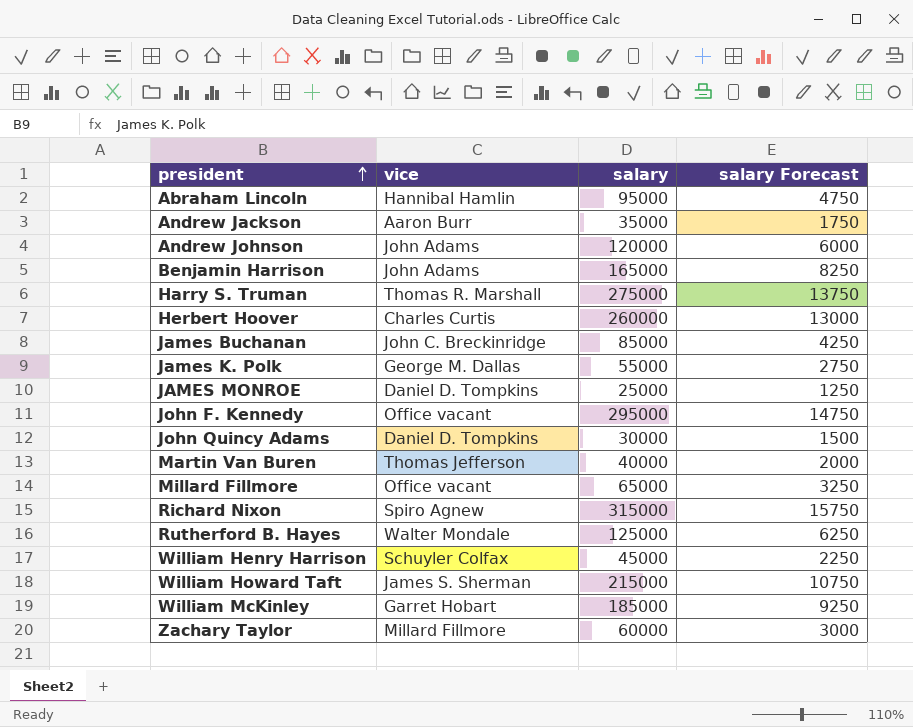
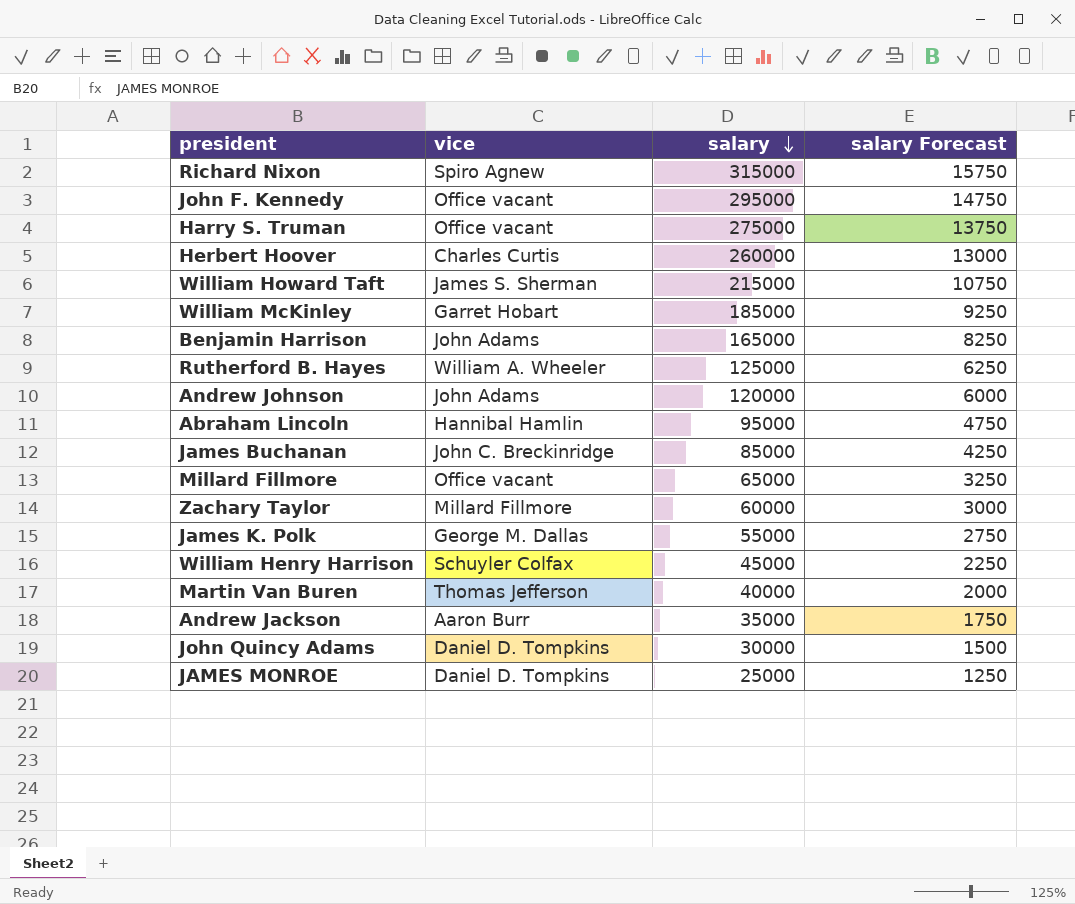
row order: president ascending -> salary descending
Harry S. Truman | vice: Thomas R. Marshall -> Office vacant
Rutherford B. Hayes | vice: Walter Mondale -> William A. Wheeler

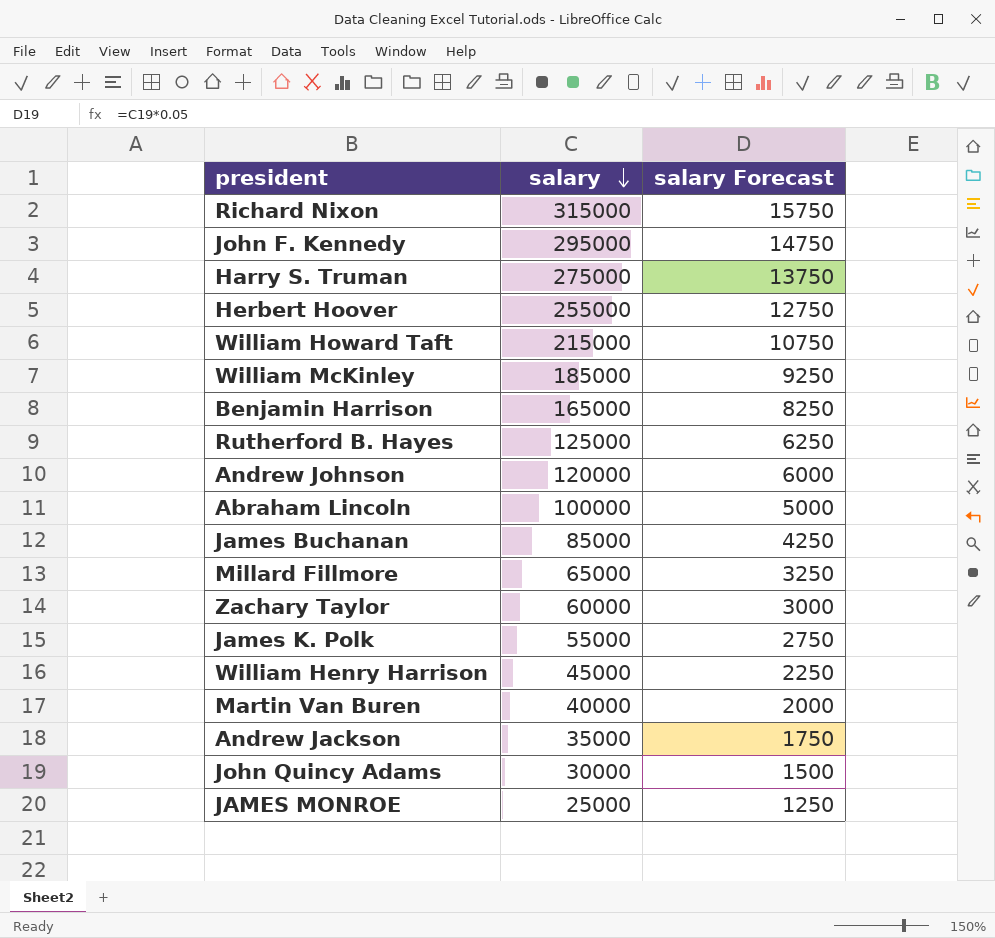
column vice | position: 2 -> none
Herbert Hoover | salary: 260000 -> 255000
Herbert Hoover | salary Forecast: 13000 -> 12750
Abraham Lincoln | salary: 95000 -> 100000
Abraham Lincoln | salary Forecast: 4750 -> 5000

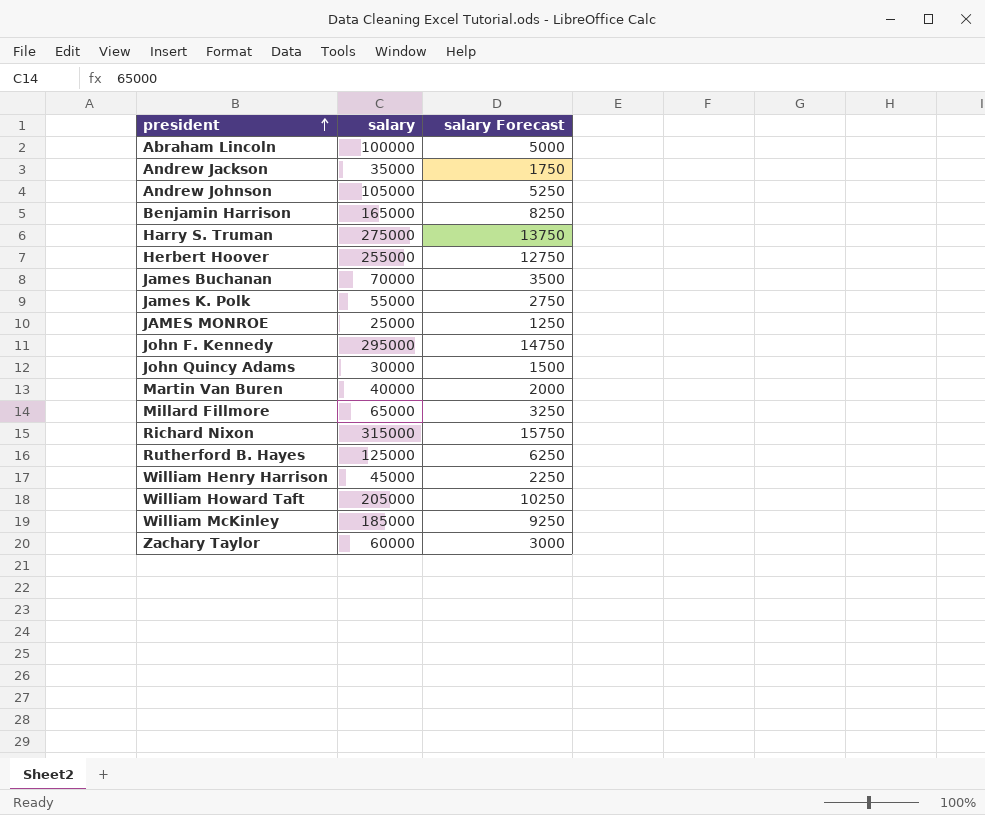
row order: salary descending -> president ascending
Andrew Johnson | salary: 120000 -> 105000
Andrew Johnson | salary Forecast: 6000 -> 5250
James Buchanan | salary: 85000 -> 70000
James Buchanan | salary Forecast: 4250 -> 3500
William Howard Taft | salary: 215000 -> 205000
William Howard Taft | salary Forecast: 10750 -> 10250

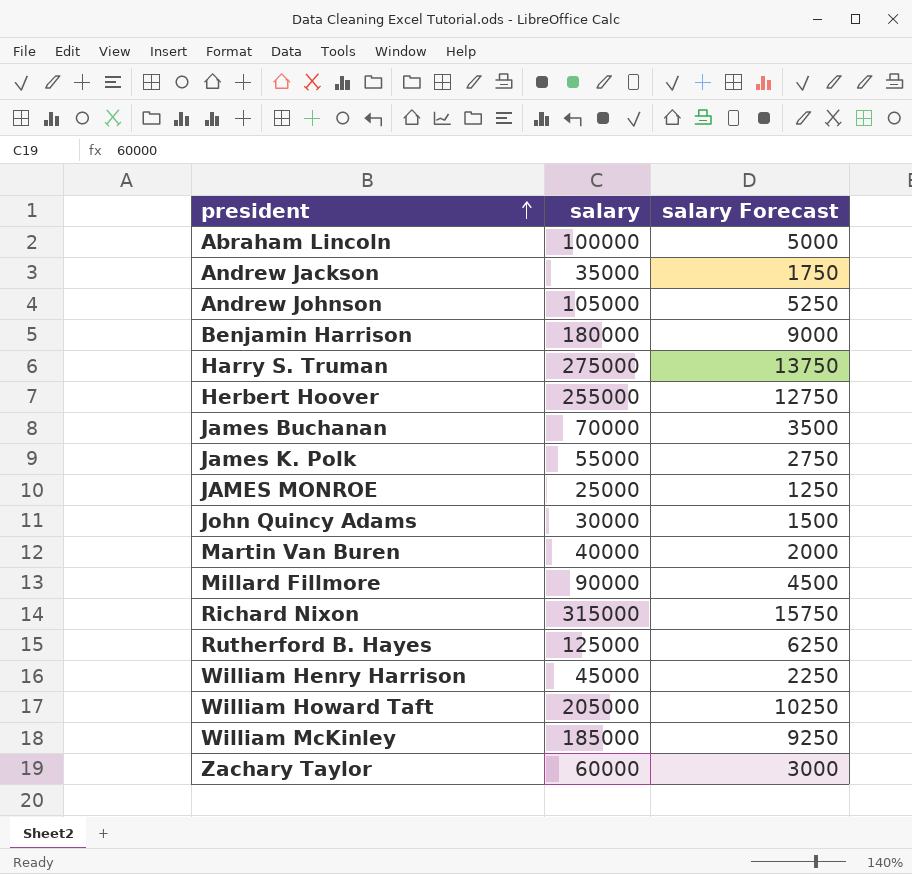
row John F. Kennedy: 295000 | 14750 -> none
Benjamin Harrison | salary: 165000 -> 180000
Benjamin Harrison | salary Forecast: 8250 -> 9000
Millard Fillmore | salary: 65000 -> 90000
Millard Fillmore | salary Forecast: 3250 -> 4500

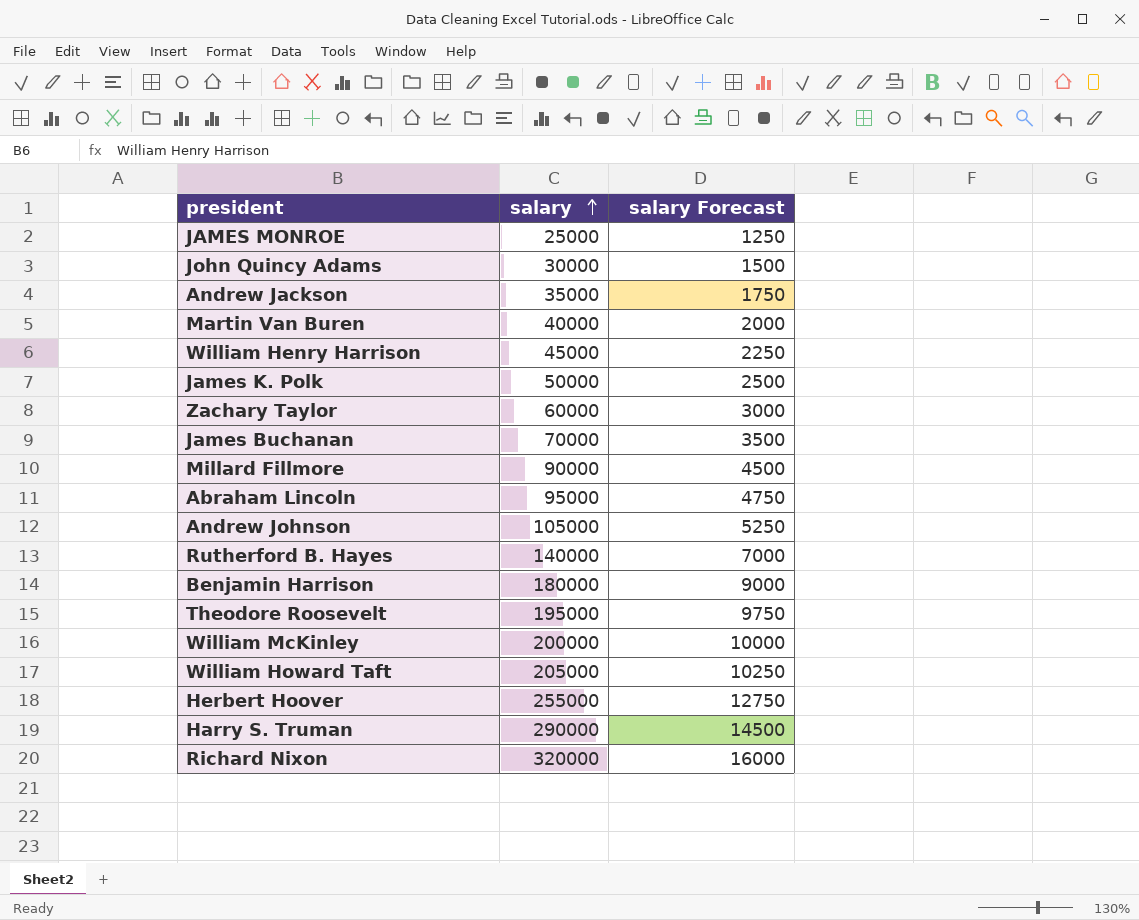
row order: president ascending -> salary ascending
James K. Polk | salary: 55000 -> 50000
James K. Polk | salary Forecast: 2750 -> 2500
Abraham Lincoln | salary: 100000 -> 95000
Abraham Lincoln | salary Forecast: 5000 -> 4750
Rutherford B. Hayes | salary: 125000 -> 140000
Rutherford B. Hayes | salary Forecast: 6250 -> 7000
row Theodore Roosevelt: none -> 195000 | 9750
William McKinley | salary: 185000 -> 200000
William McKinley | salary Forecast: 9250 -> 10000
Harry S. Truman | salary: 275000 -> 290000
Harry S. Truman | salary Forecast: 13750 -> 14500
Richard Nixon | salary: 315000 -> 320000
Richard Nixon | salary Forecast: 15750 -> 16000

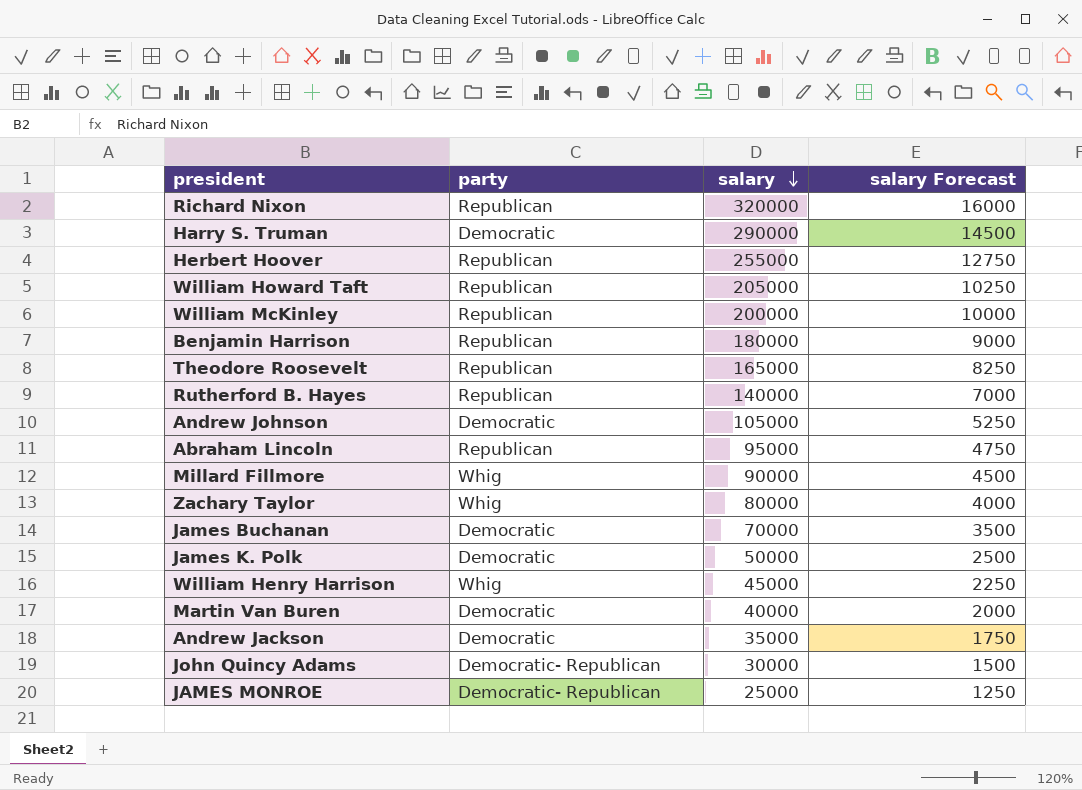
row order: salary ascending -> salary descending
column party | position: none -> 2
Theodore Roosevelt | salary: 195000 -> 165000
Theodore Roosevelt | salary Forecast: 9750 -> 8250
Zachary Taylor | salary: 60000 -> 80000
Zachary Taylor | salary Forecast: 3000 -> 4000

